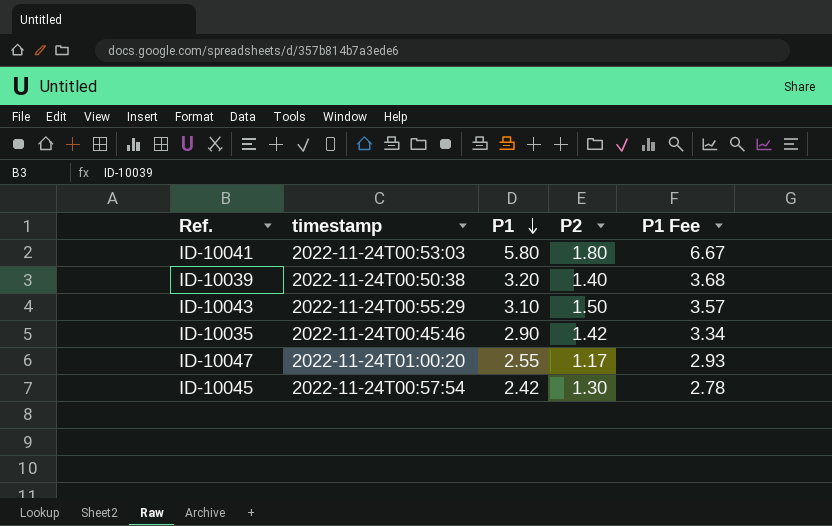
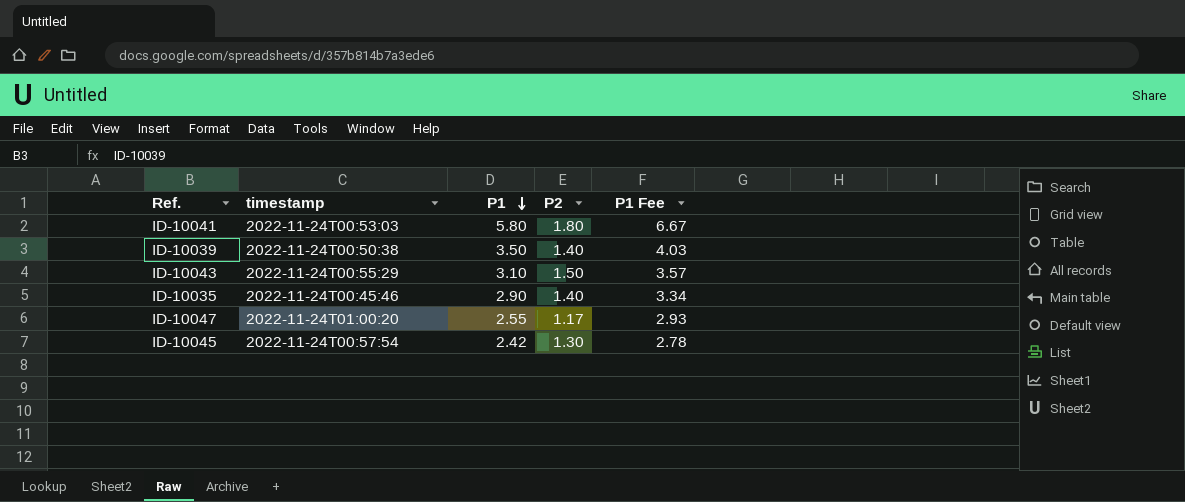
ID-10039 | P1: 3.20 -> 3.50
ID-10039 | P1 Fee: 3.68 -> 4.03
ID-10035 | P2: 1.42 -> 1.40

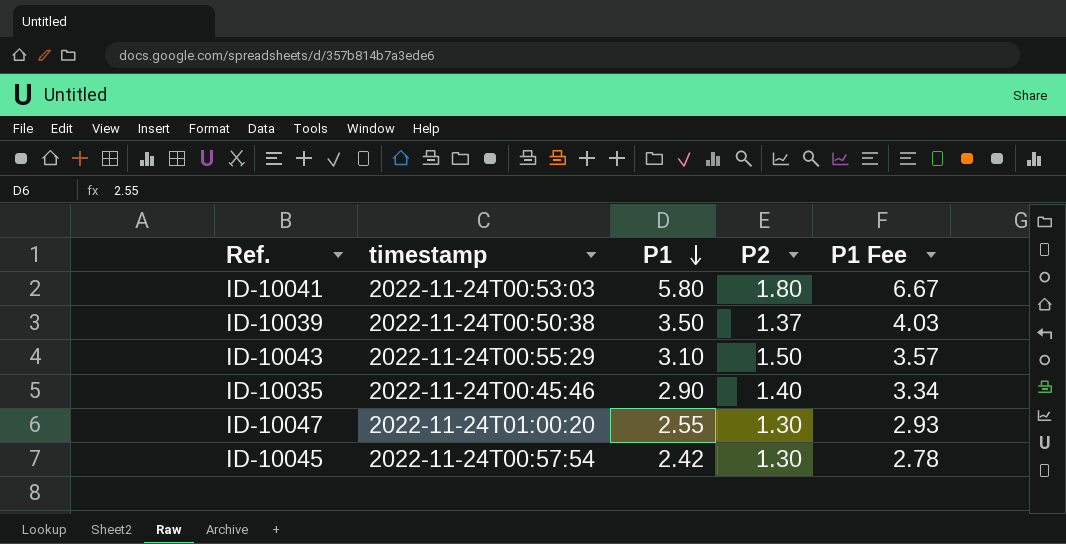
ID-10039 | P2: 1.40 -> 1.37
ID-10047 | P2: 1.17 -> 1.30

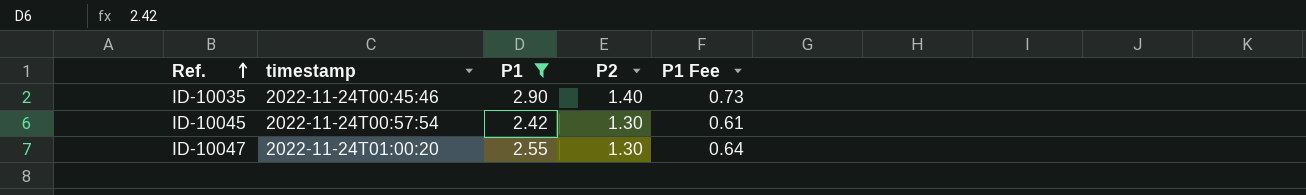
filter: none -> P1 <= 2.90
row order: P1 descending -> Ref. ascending
column P1 Fee | formula: [P1] * 1.15 -> [P1] * 0.25

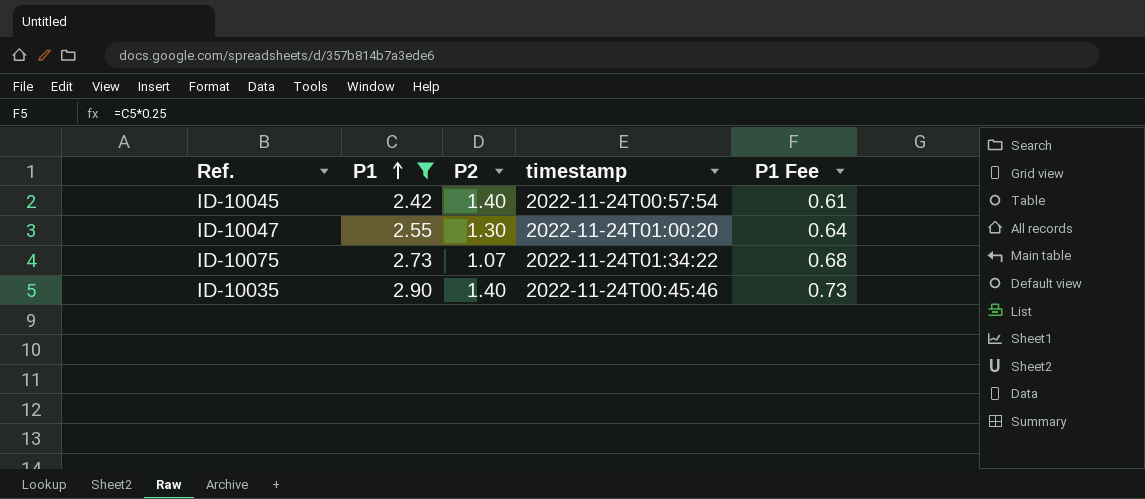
row order: Ref. ascending -> P1 ascending
column timestamp | position: 2 -> 4
ID-10045 | P2: 1.30 -> 1.40
row ID-10075: none -> 2.73 | 1.07 | 2022-11-24T01:34:22 | 0.68

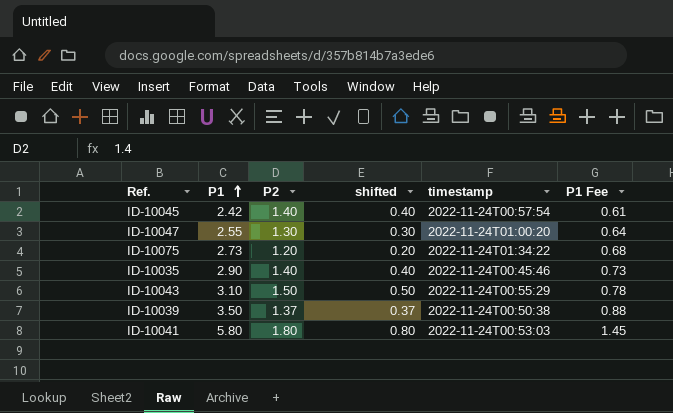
filter: P1 <= 2.90 -> none
column shifted | formula: none -> [P2] - 1
ID-10075 | P2: 1.07 -> 1.20

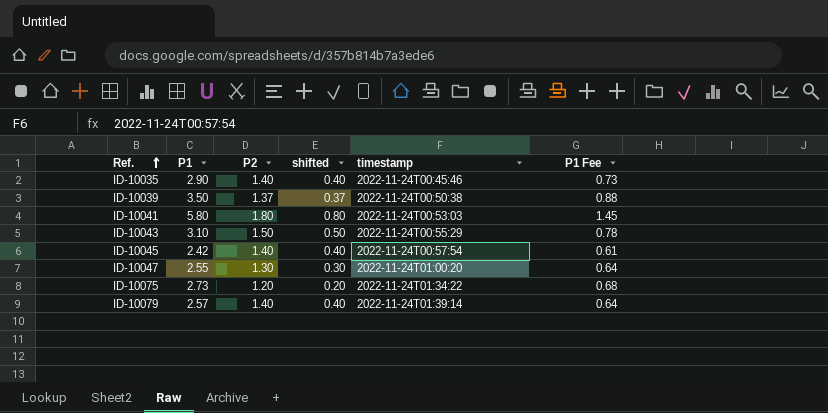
row order: P1 ascending -> Ref. ascending
row ID-10079: none -> 2.57 | 1.40 | 0.40 | 2022-11-24T01:39:14 | 0.64

